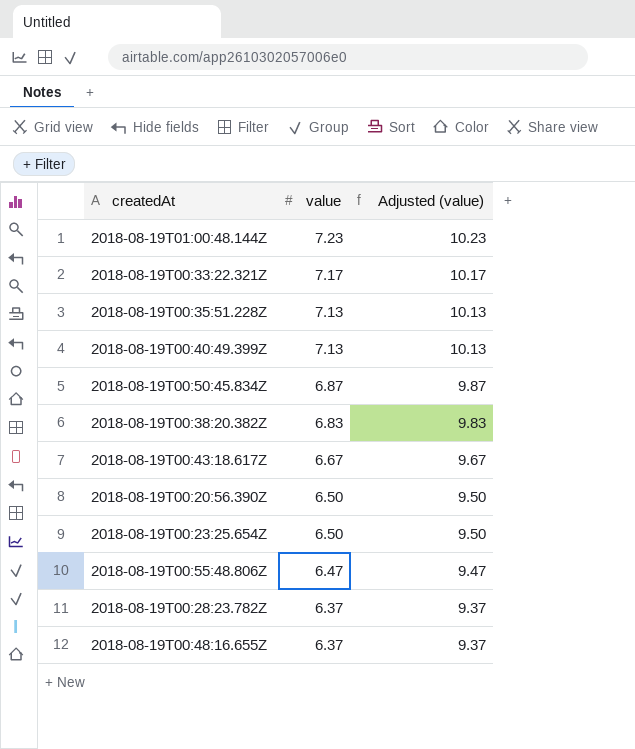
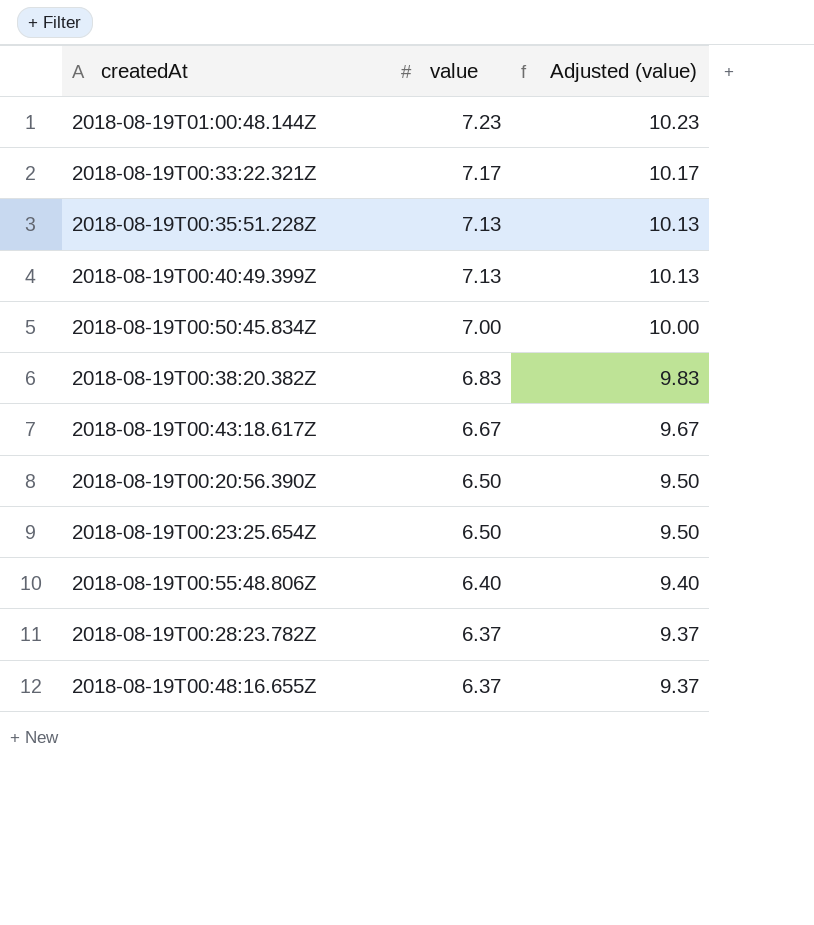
2018-08-19T00:50:45.834Z | value: 6.87 -> 7.00
2018-08-19T00:50:45.834Z | Adjusted (value): 9.87 -> 10.00
2018-08-19T00:55:48.806Z | value: 6.47 -> 6.40
2018-08-19T00:55:48.806Z | Adjusted (value): 9.47 -> 9.40

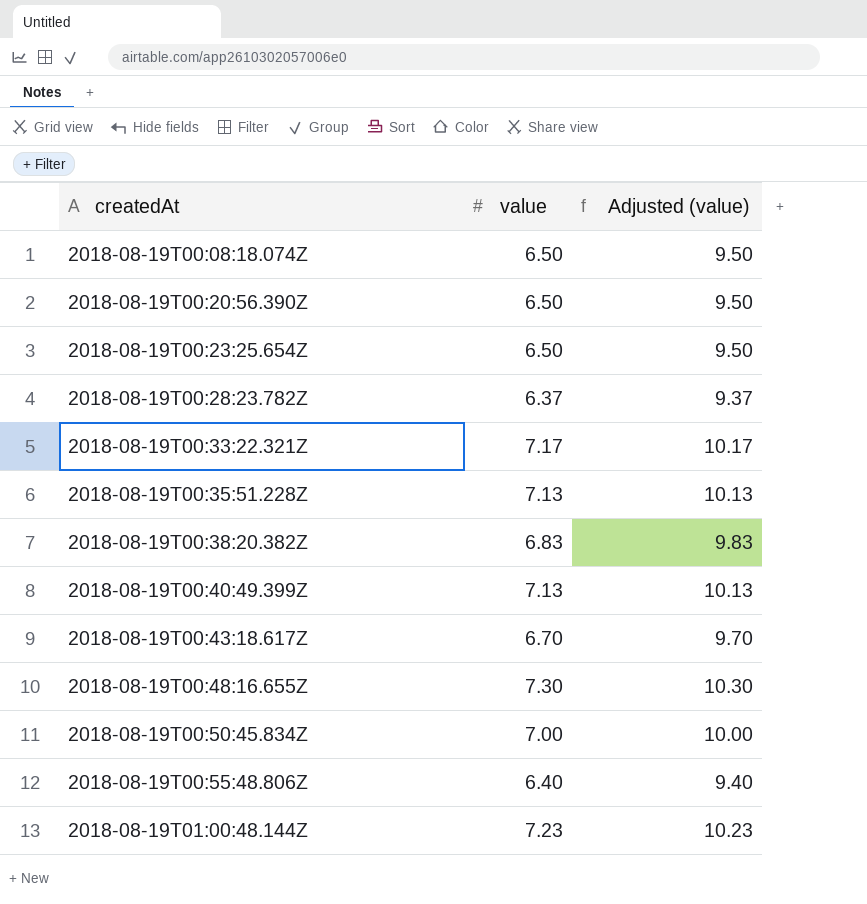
row order: value descending -> createdAt ascending
row 2018-08-19T00:08:18.074Z: none -> 6.50 | 9.50
2018-08-19T00:43:18.617Z | value: 6.67 -> 6.70
2018-08-19T00:43:18.617Z | Adjusted (value): 9.67 -> 9.70
2018-08-19T00:48:16.655Z | value: 6.37 -> 7.30
2018-08-19T00:48:16.655Z | Adjusted (value): 9.37 -> 10.30

